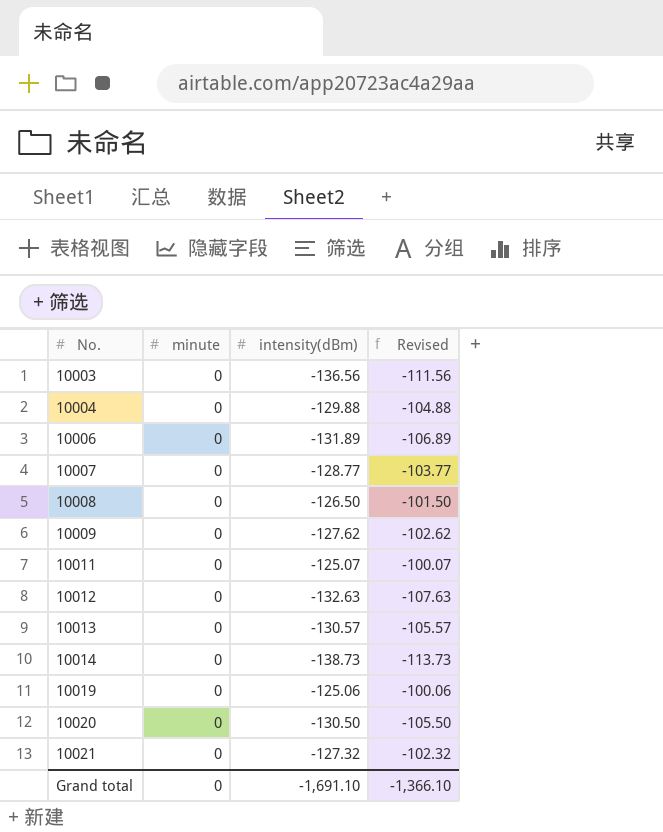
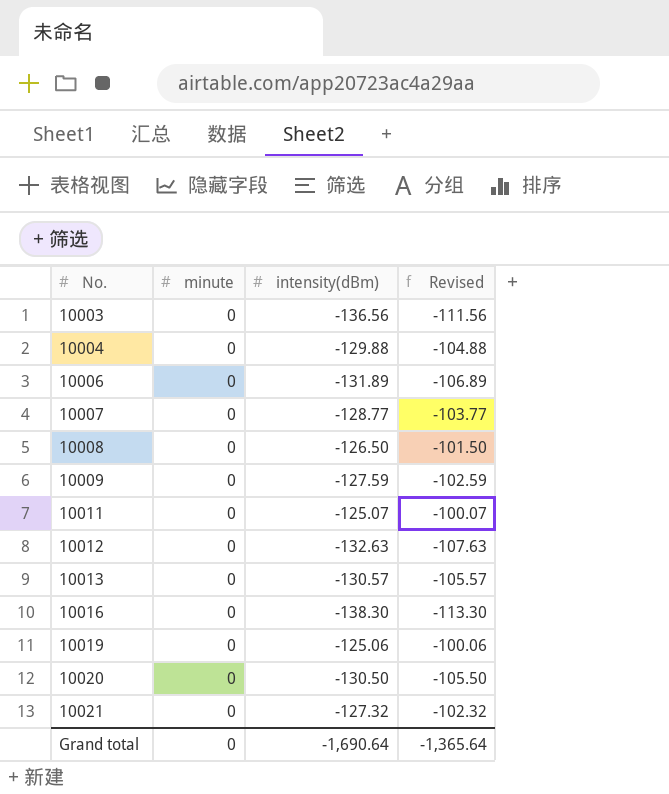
row 10014: 0 | -138.73 | -113.73 -> none
10009 | intensity(dBm): -127.62 -> -127.59
10009 | Revised: -102.62 -> -102.59
row 10016: none -> 0 | -138.30 | -113.30
Grand total | intensity(dBm): -1,691.10 -> -1,690.64
Grand total | Revised: -1,366.10 -> -1,365.64

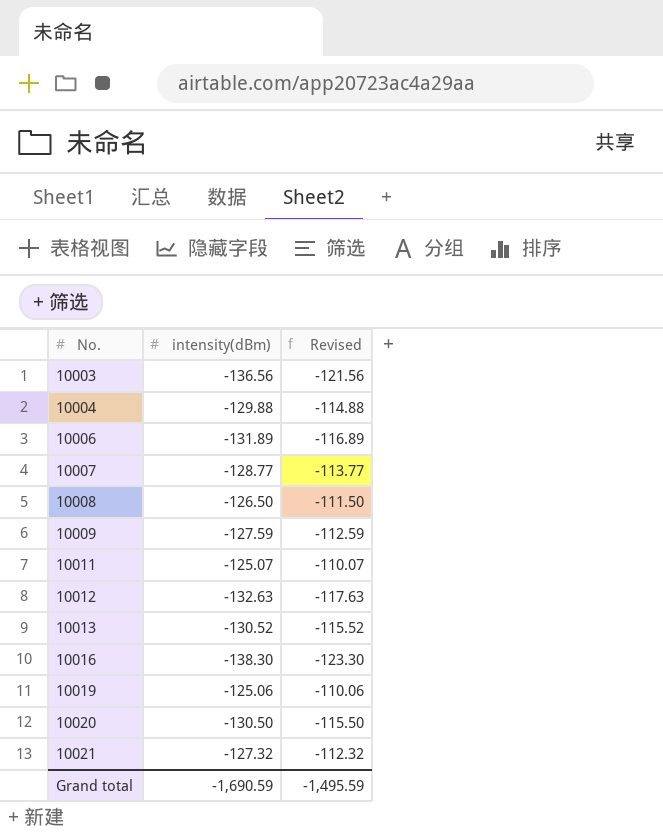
column minute | position: 2 -> none
column Revised | formula: [intensity(dBm)] + 25 -> [intensity(dBm)] + 15
10013 | intensity(dBm): -130.57 -> -130.52
Grand total | intensity(dBm): -1,690.64 -> -1,690.59
Grand total | Revised: -1,365.64 -> -1,495.59

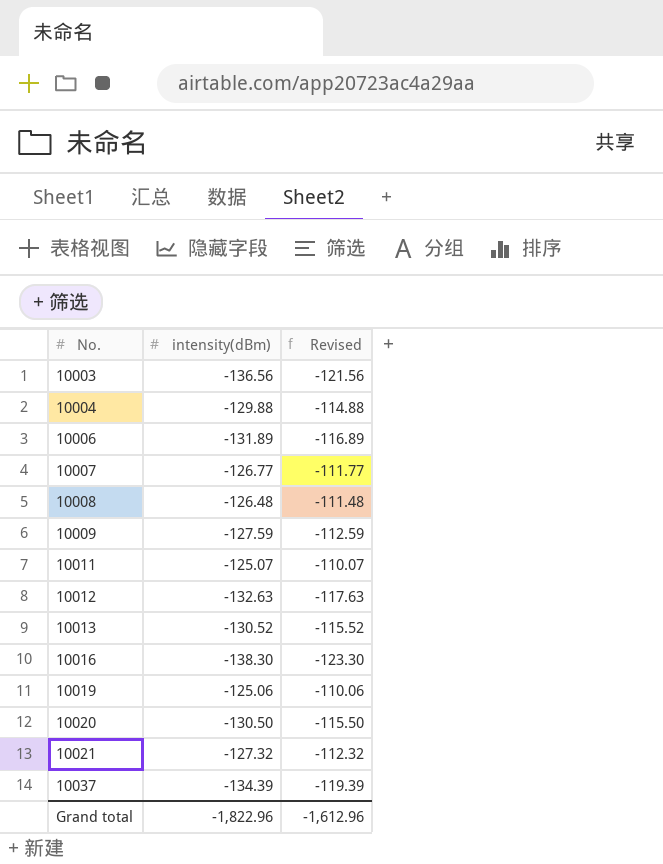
10007 | intensity(dBm): -128.77 -> -126.77
10007 | Revised: -113.77 -> -111.77
10008 | intensity(dBm): -126.50 -> -126.48
10008 | Revised: -111.50 -> -111.48
row 10037: none -> -134.39 | -119.39
Grand total | intensity(dBm): -1,690.59 -> -1,822.96
Grand total | Revised: -1,495.59 -> -1,612.96

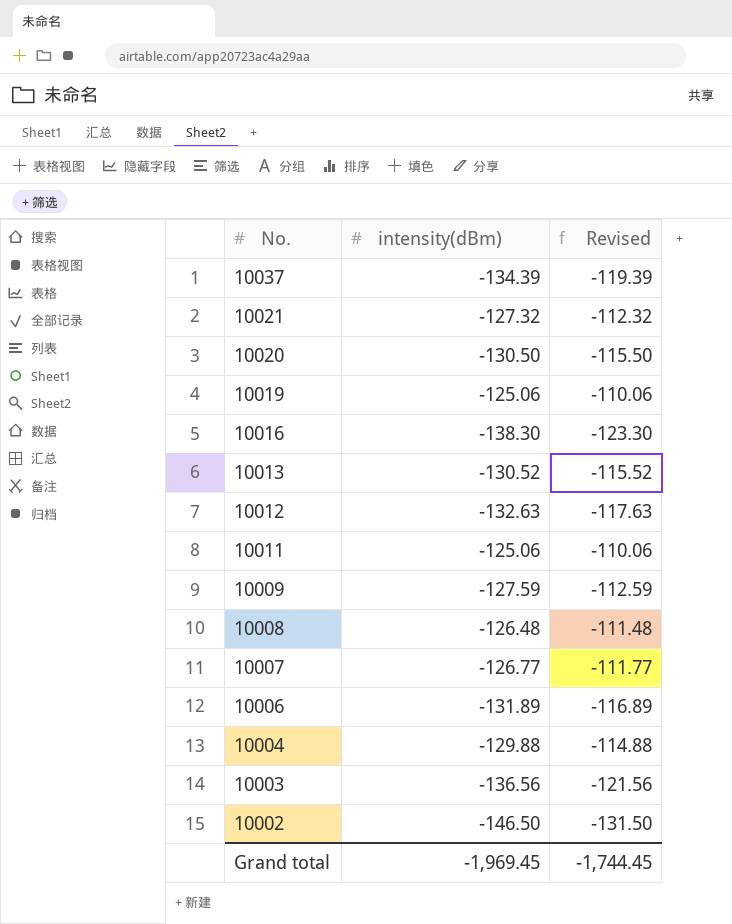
row order: No. ascending -> No. descending
10011 | intensity(dBm): -125.07 -> -125.06
10011 | Revised: -110.07 -> -110.06
row 10002: none -> -146.50 | -131.50
Grand total | intensity(dBm): -1,822.96 -> -1,969.45
Grand total | Revised: -1,612.96 -> -1,744.45

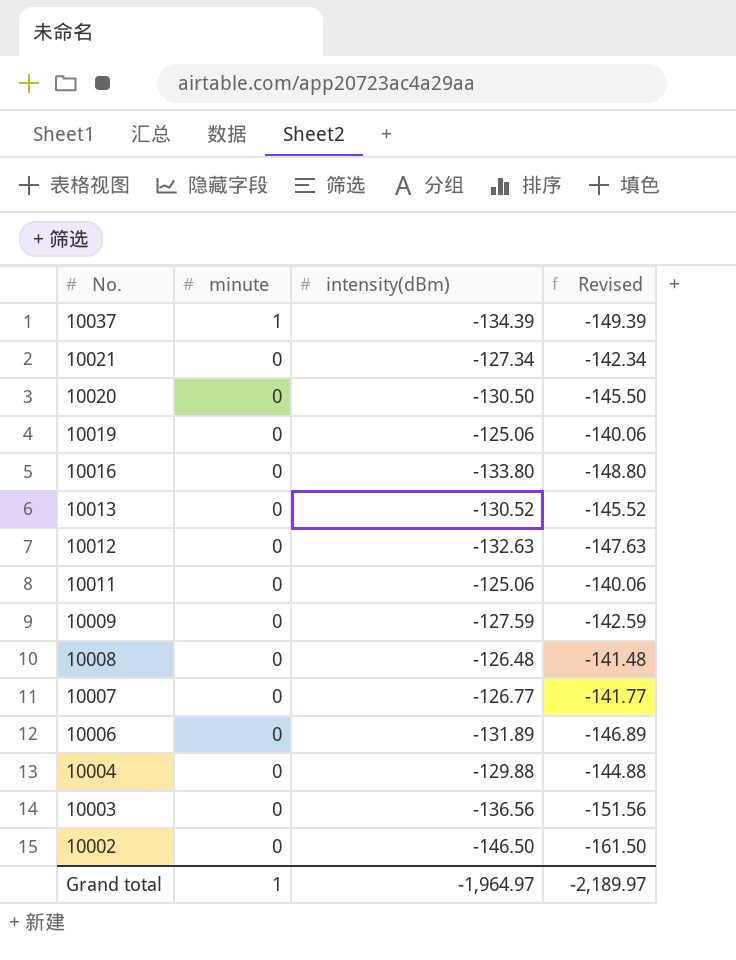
column minute | position: none -> 2
column Revised | formula: [intensity(dBm)] + 15 -> [intensity(dBm)] - 15
10021 | intensity(dBm): -127.32 -> -127.34
10016 | intensity(dBm): -138.30 -> -133.80
Grand total | intensity(dBm): -1,969.45 -> -1,964.97
Grand total | Revised: -1,744.45 -> -2,189.97

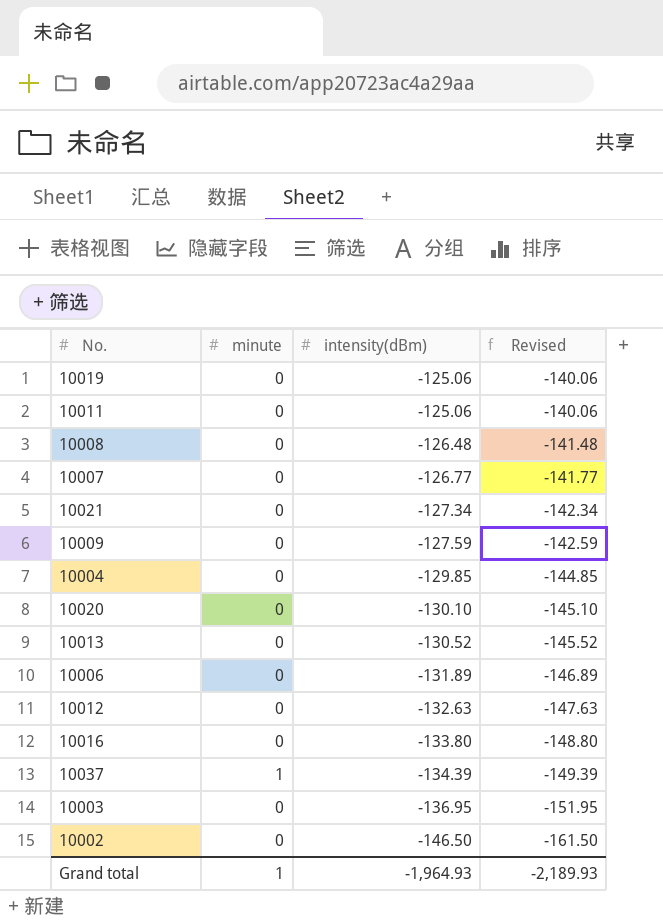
row order: No. descending -> intensity(dBm) descending
10004 | intensity(dBm): -129.88 -> -129.85
10004 | Revised: -144.88 -> -144.85
10020 | intensity(dBm): -130.50 -> -130.10
10020 | Revised: -145.50 -> -145.10
10003 | intensity(dBm): -136.56 -> -136.95
10003 | Revised: -151.56 -> -151.95
Grand total | intensity(dBm): -1,964.97 -> -1,964.93
Grand total | Revised: -2,189.97 -> -2,189.93

